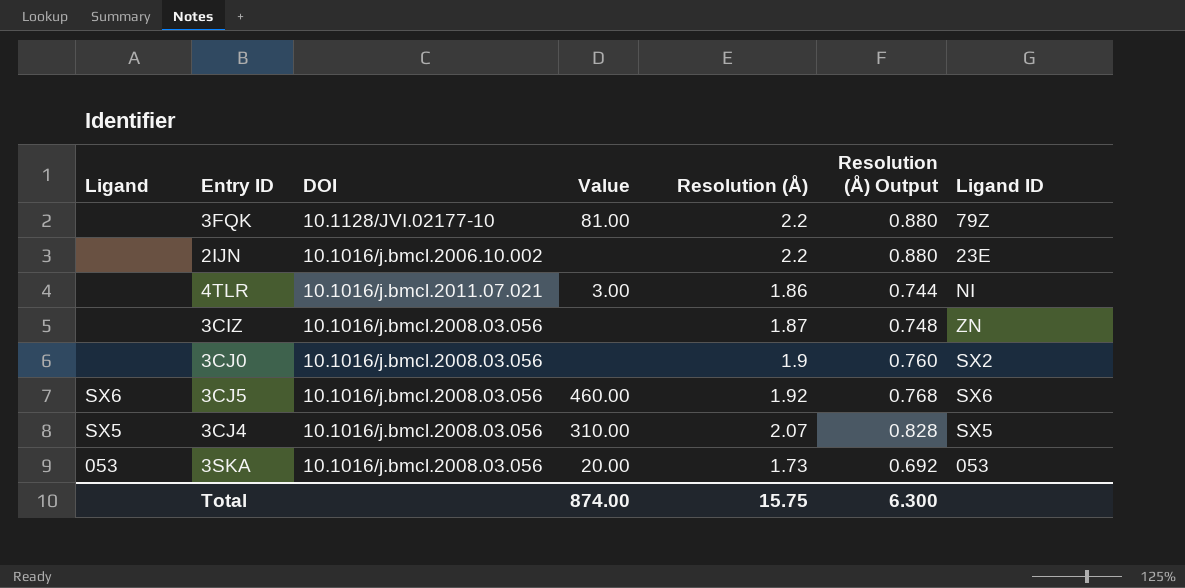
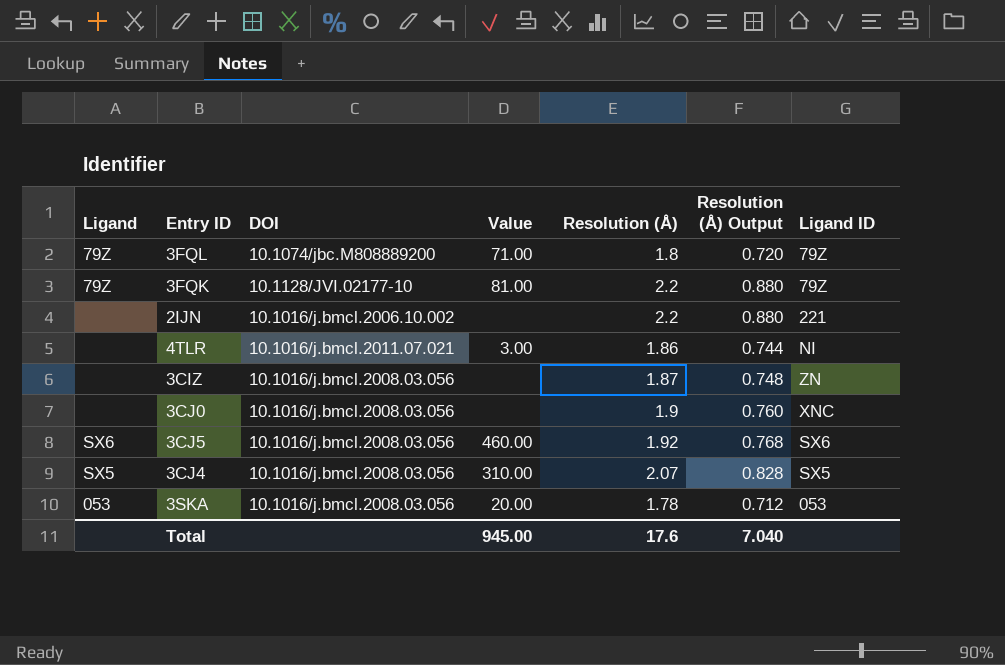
row 3FQL: none -> 79Z | 10.1074/jbc.M808889200 | 71.00 | 1.8 | 0.720 | 79Z
3FQK | Ligand: none -> 79Z
2IJN | Ligand ID: 23E -> 221
3CJ0 | Ligand ID: SX2 -> XNC
3SKA | Resolution (Å): 1.73 -> 1.78
3SKA | Resolution (Å) Output: 0.692 -> 0.712
Total | Value: 874.00 -> 945.00
Total | Resolution (Å): 15.75 -> 17.6
Total | Resolution (Å) Output: 6.300 -> 7.040

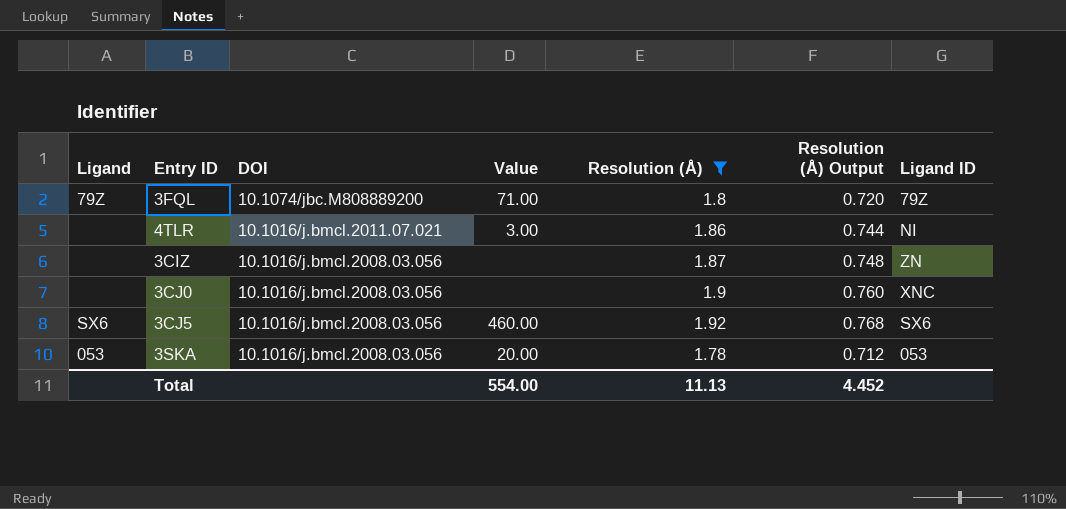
filter: none -> Resolution (Å) <= 1.92
Total | Value: 945.00 -> 554.00
Total | Resolution (Å): 17.6 -> 11.13
Total | Resolution (Å) Output: 7.040 -> 4.452

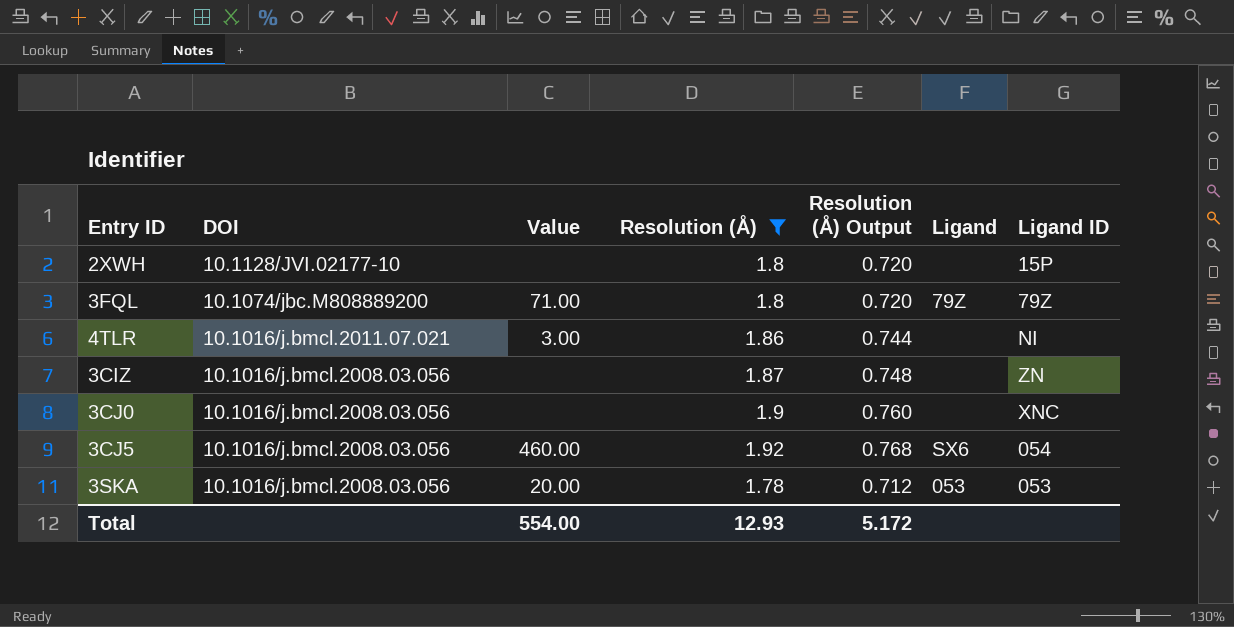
column Ligand | position: 1 -> 6
row 2XWH: none -> 10.1128/JVI.02177-10 | none | 1.8 | 0.720 | none | 15P
3CJ5 | Ligand ID: SX6 -> 054
Total | Resolution (Å): 11.13 -> 12.93
Total | Resolution (Å) Output: 4.452 -> 5.172

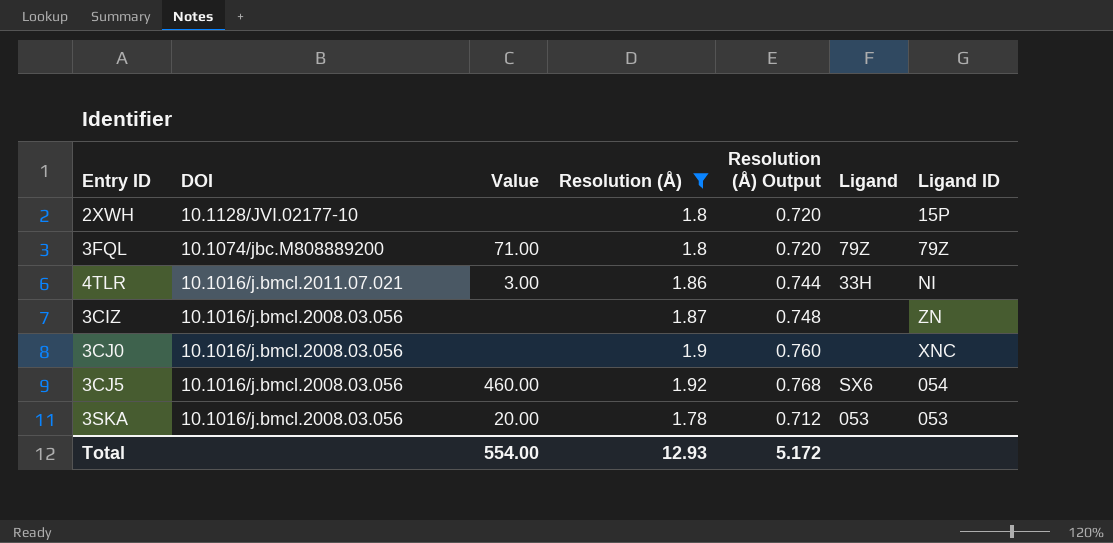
4TLR | Ligand: none -> 33H

